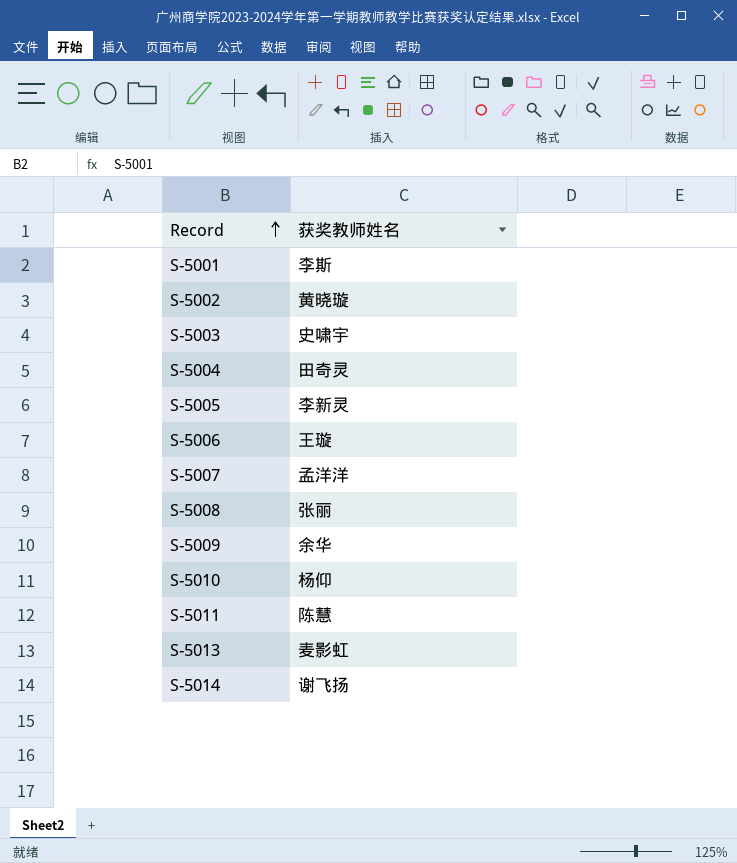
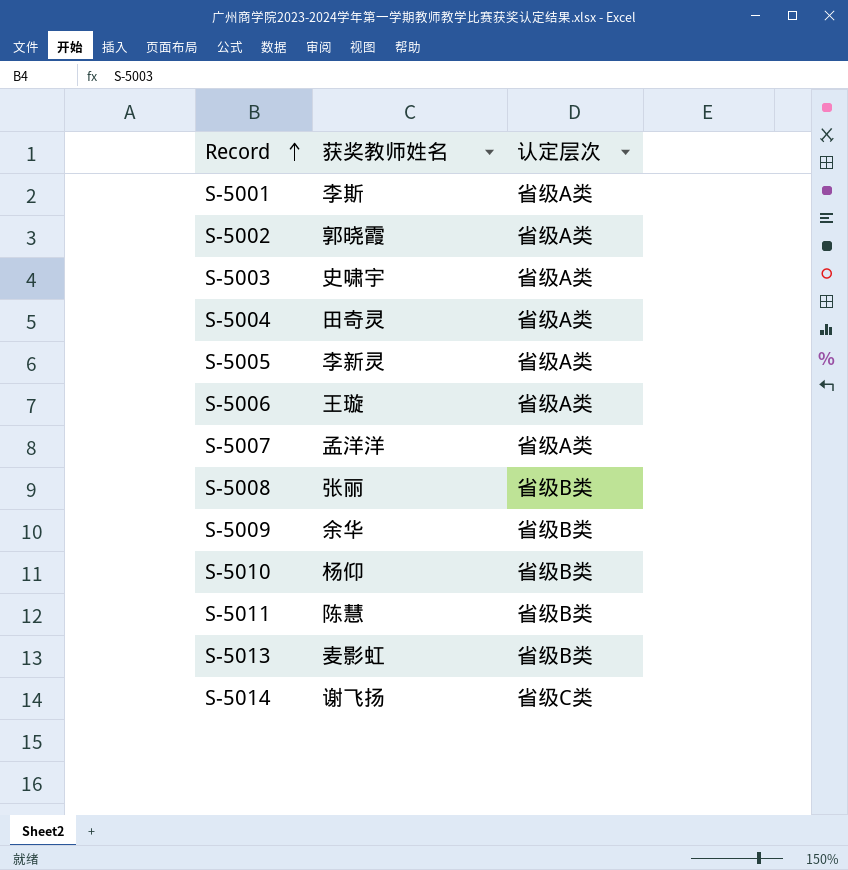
column 认定层次 | position: none -> 3
S-5002 | 获奖教师姓名: 黄晓璇 -> 郭晓霞

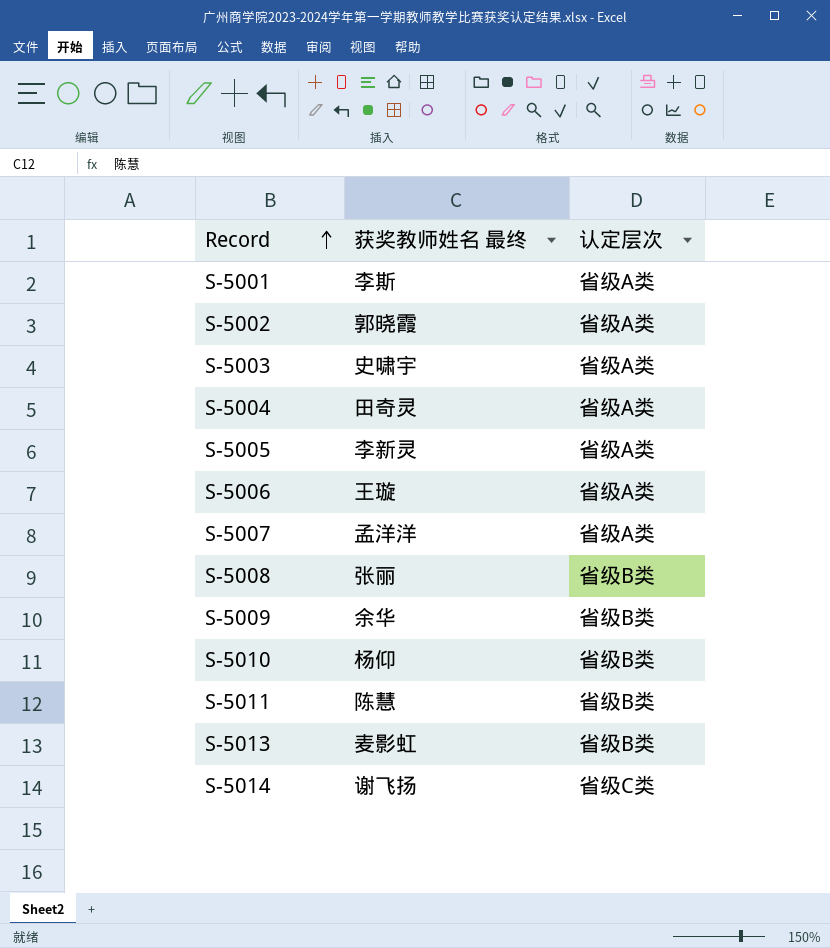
column name: 获奖教师姓名 -> 获奖教师姓名 最终

